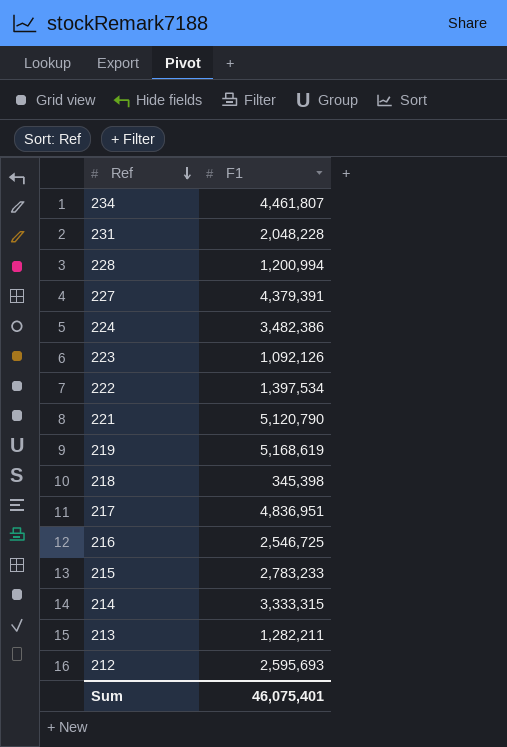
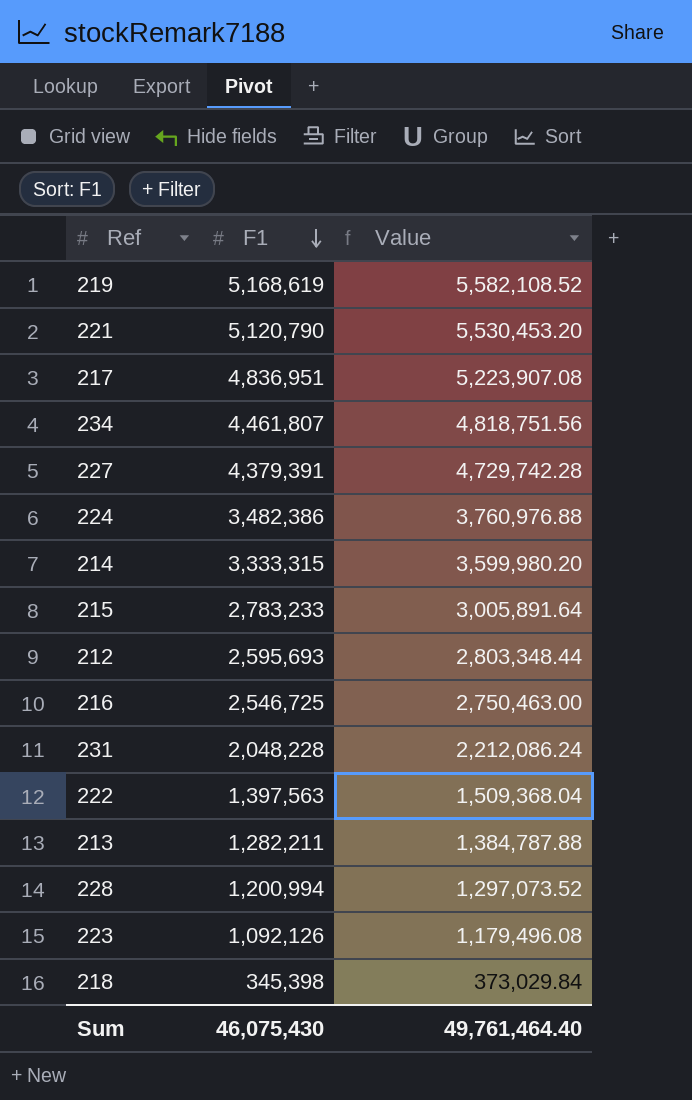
row order: Ref descending -> F1 descending
column Value | formula: none -> [F1] * 1.08
222 | F1: 1,397,534 -> 1,397,563
Sum | F1: 46,075,401 -> 46,075,430

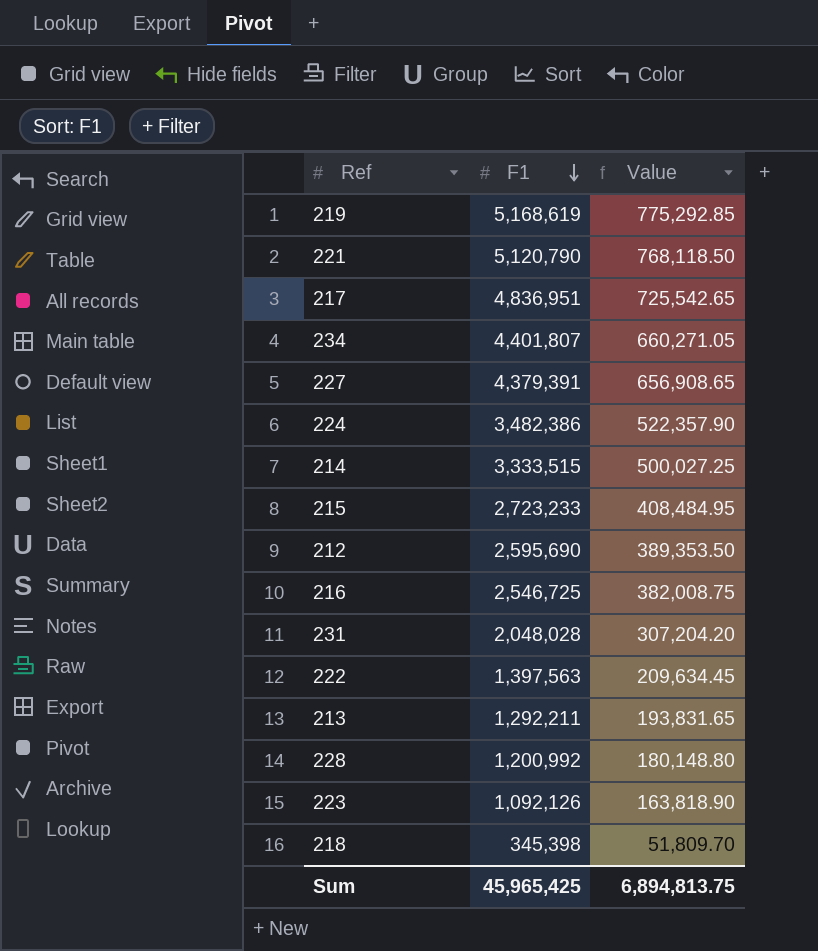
column Value | formula: [F1] * 1.08 -> [F1] * 0.15
234 | F1: 4,461,807 -> 4,401,807
214 | F1: 3,333,315 -> 3,333,515
215 | F1: 2,783,233 -> 2,723,233
212 | F1: 2,595,693 -> 2,595,690
231 | F1: 2,048,228 -> 2,048,028
213 | F1: 1,282,211 -> 1,292,211
228 | F1: 1,200,994 -> 1,200,992
Sum | F1: 46,075,430 -> 45,965,425
Sum | Value: 49,761,464.40 -> 6,894,813.75

